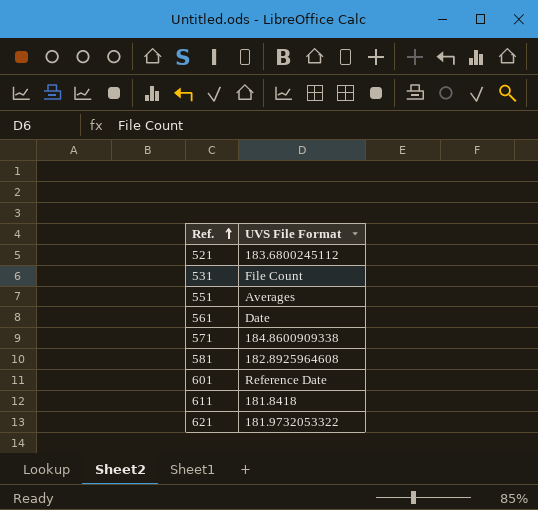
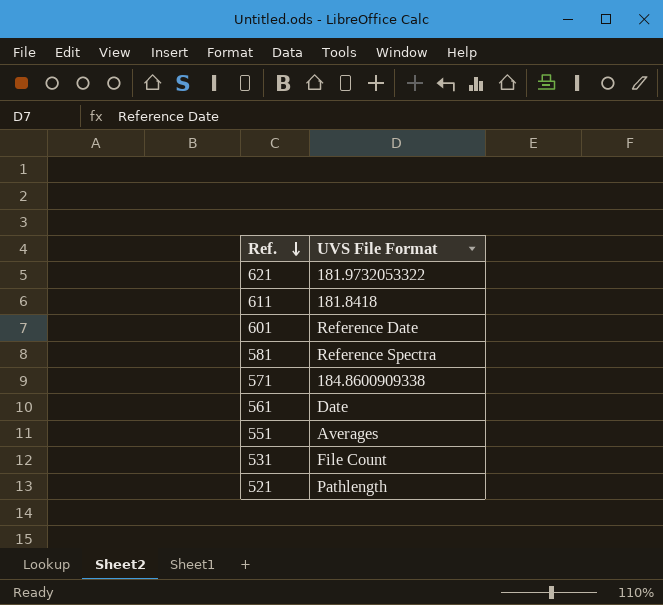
row order: Ref. ascending -> Ref. descending
581 | UVS File Format: 182.8925964608 -> Reference Spectra
521 | UVS File Format: 183.6800245112 -> Pathlength

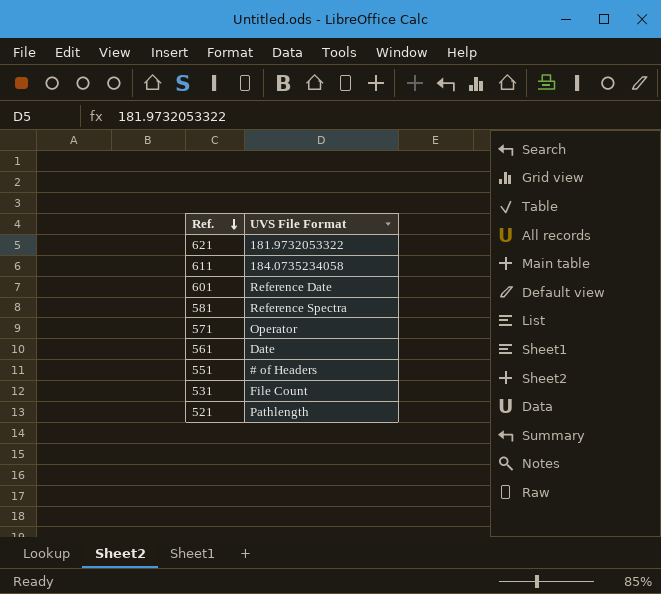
611 | UVS File Format: 181.8418 -> 184.0735234058
571 | UVS File Format: 184.8600909338 -> Operator
551 | UVS File Format: Averages -> # of Headers

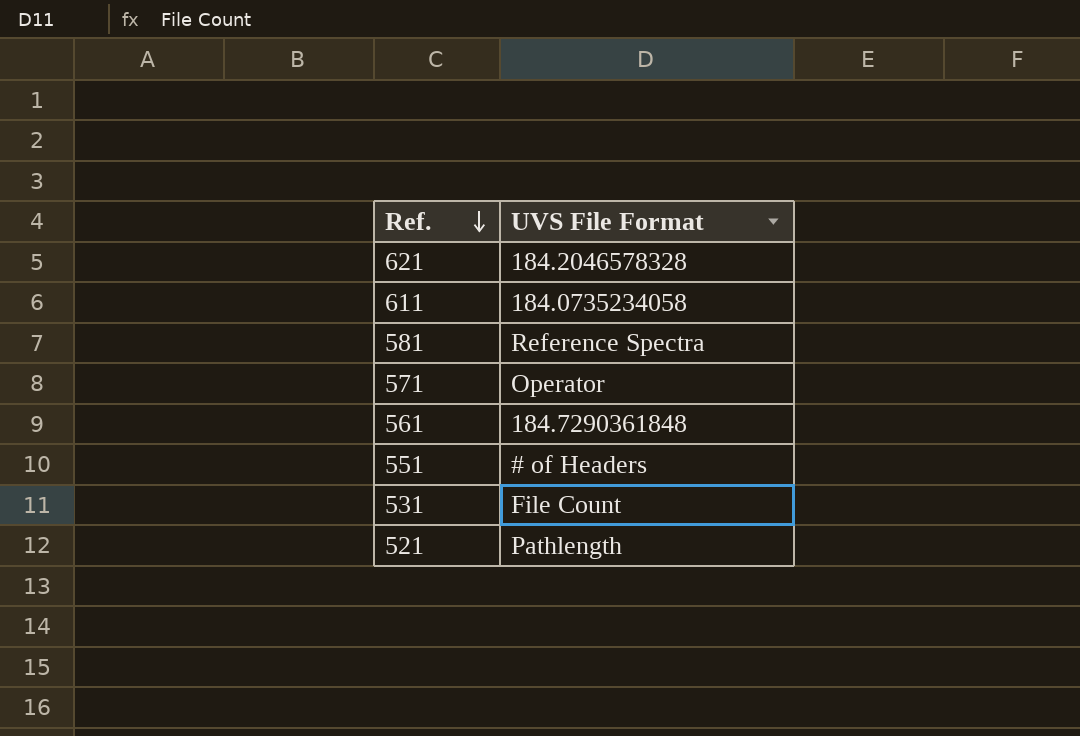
row 601: Reference Date -> none
621 | UVS File Format: 181.9732053322 -> 184.2046578328
561 | UVS File Format: Date -> 184.7290361848

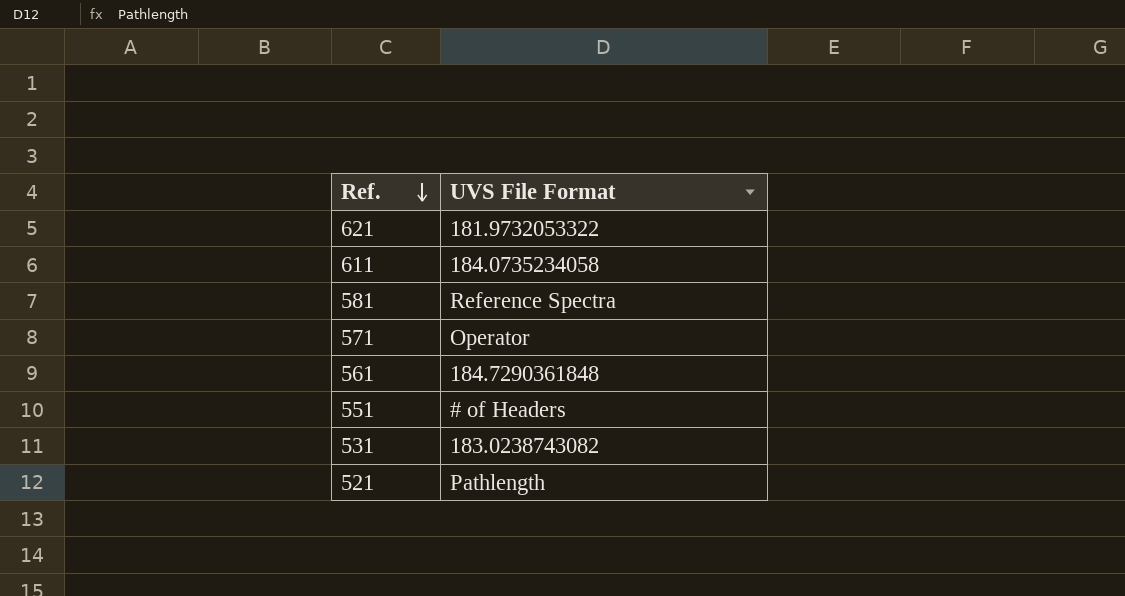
621 | UVS File Format: 184.2046578328 -> 181.9732053322
531 | UVS File Format: File Count -> 183.0238743082

